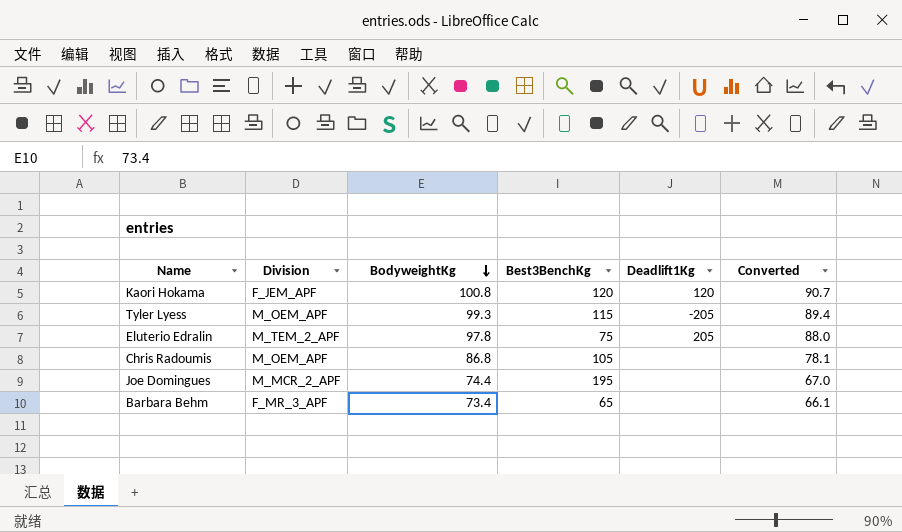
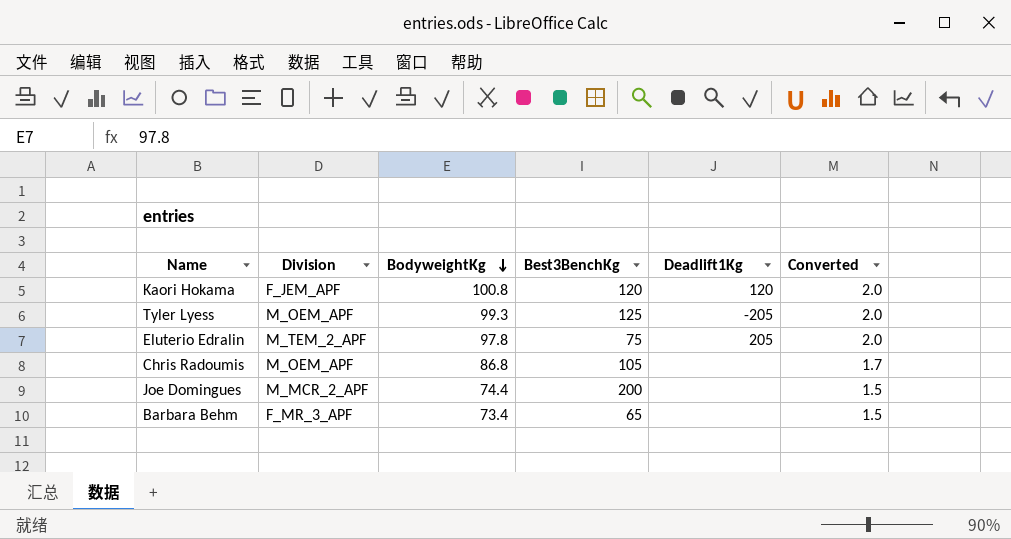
column Converted | formula: [BodyweightKg] * 0.9 -> [BodyweightKg] * 0.02
Tyler Lyess | Best3BenchKg: 115 -> 125
Joe Domingues | Best3BenchKg: 195 -> 200

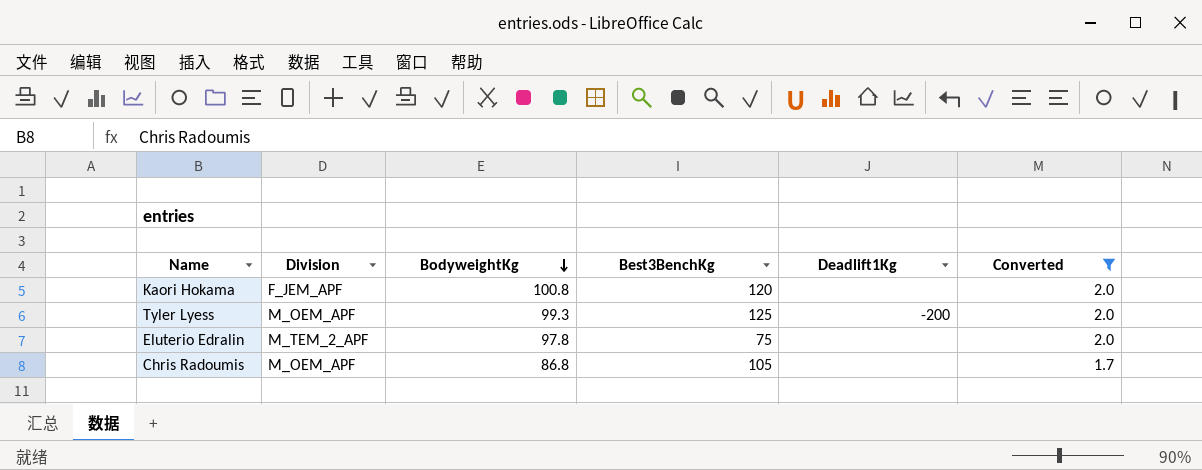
filter: none -> Converted != 1.5
Kaori Hokama | Deadlift1Kg: 120 -> none
Tyler Lyess | Deadlift1Kg: -205 -> -200
Eluterio Edralin | Deadlift1Kg: 205 -> none

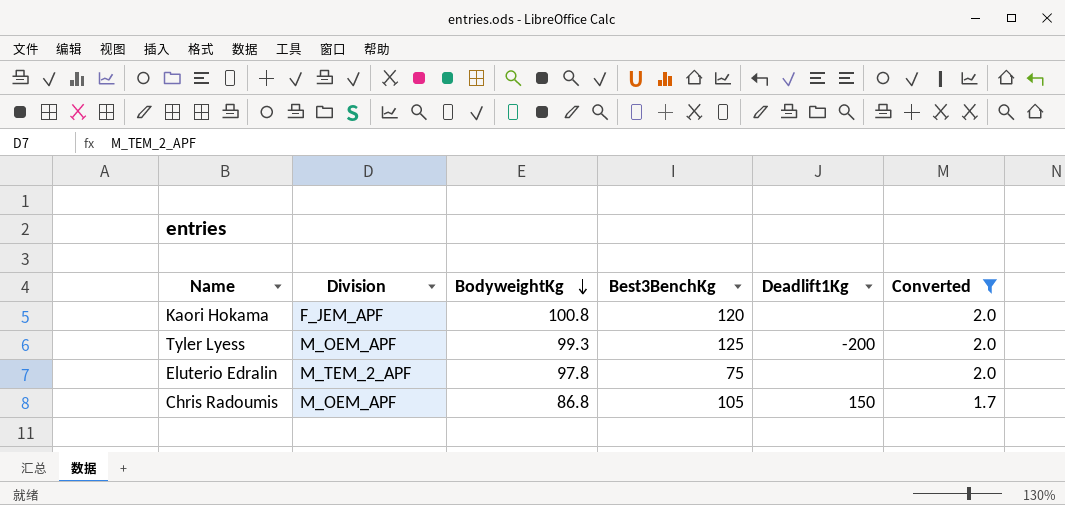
Chris Radoumis | Deadlift1Kg: none -> 150

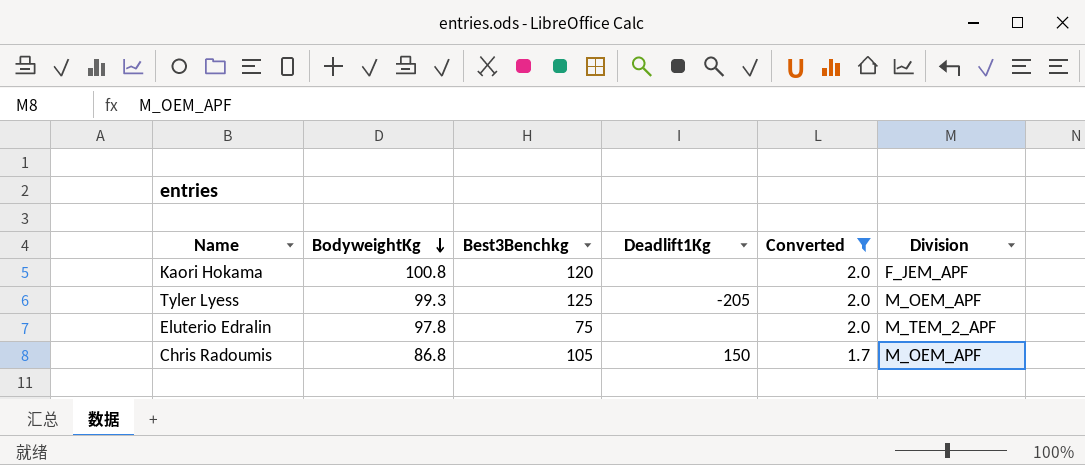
column name: Best3BenchKg -> Best3Benchkg
column Division | position: 2 -> 6
Tyler Lyess | Deadlift1Kg: -200 -> -205

